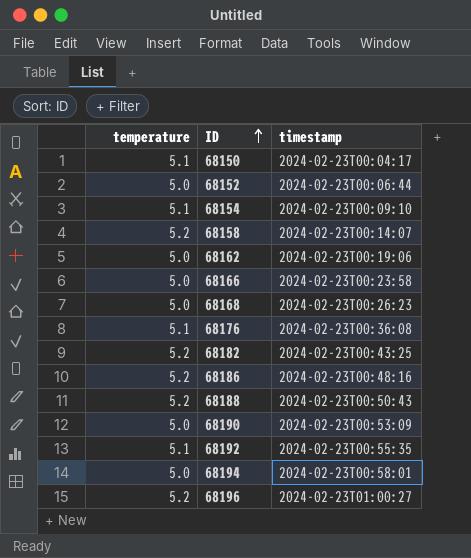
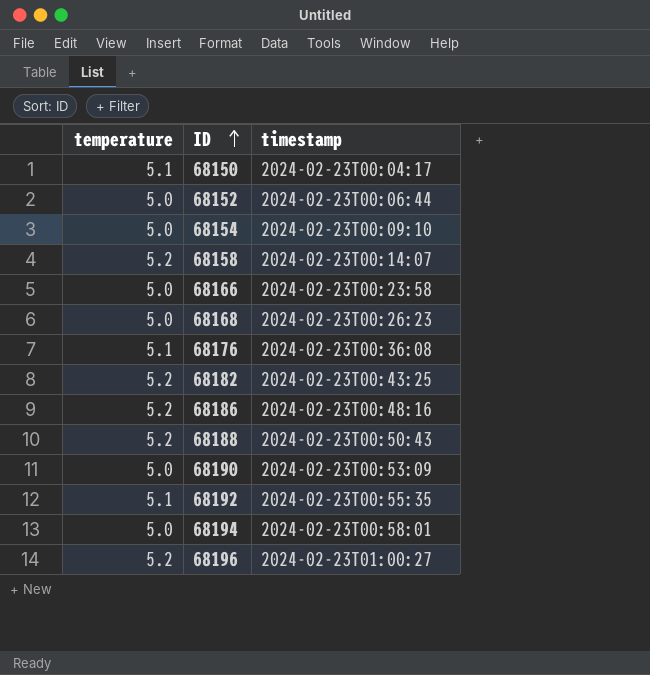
row 68162: 5.0 | 2024-02-23T00:19:06 -> none
68154 | temperature: 5.1 -> 5.0

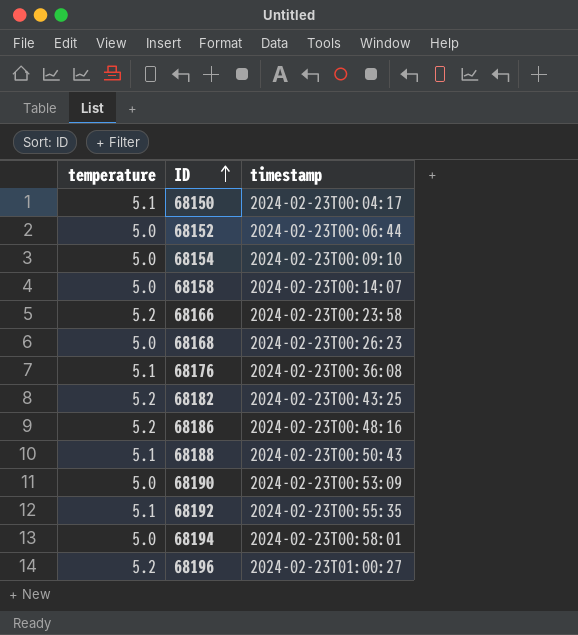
68158 | temperature: 5.2 -> 5.0
68166 | temperature: 5.0 -> 5.2
68188 | temperature: 5.2 -> 5.1

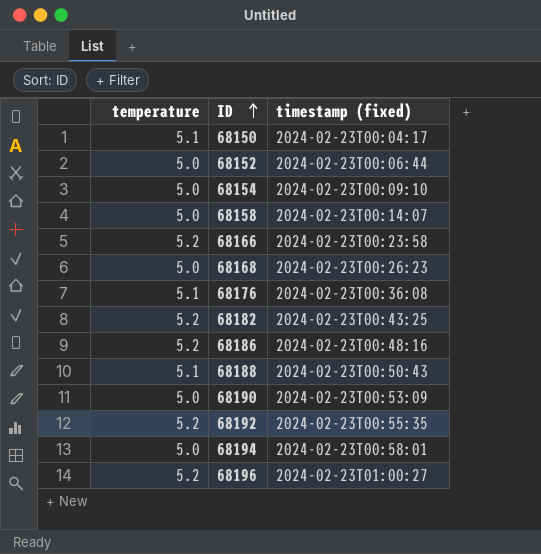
column name: timestamp -> timestamp (fixed)
68192 | temperature: 5.1 -> 5.2

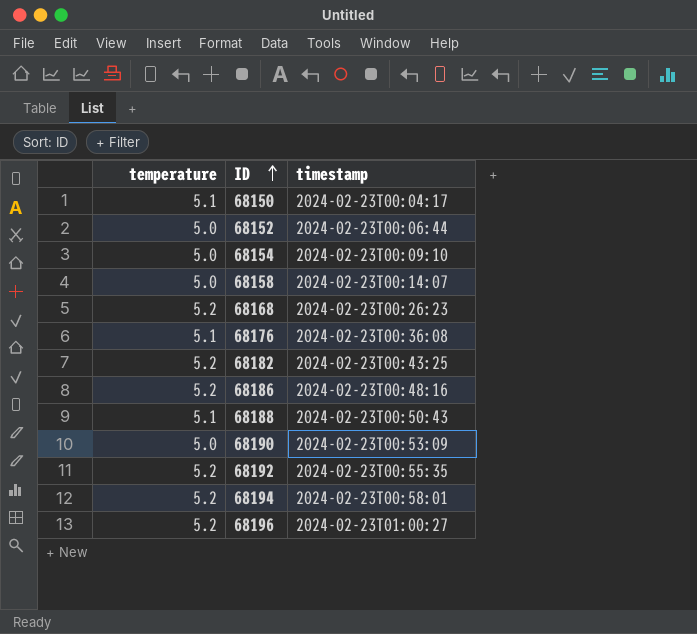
column name: timestamp (fixed) -> timestamp
row 68166: 5.2 | 2024-02-23T00:23:58 -> none
68168 | temperature: 5.0 -> 5.2
68194 | temperature: 5.0 -> 5.2

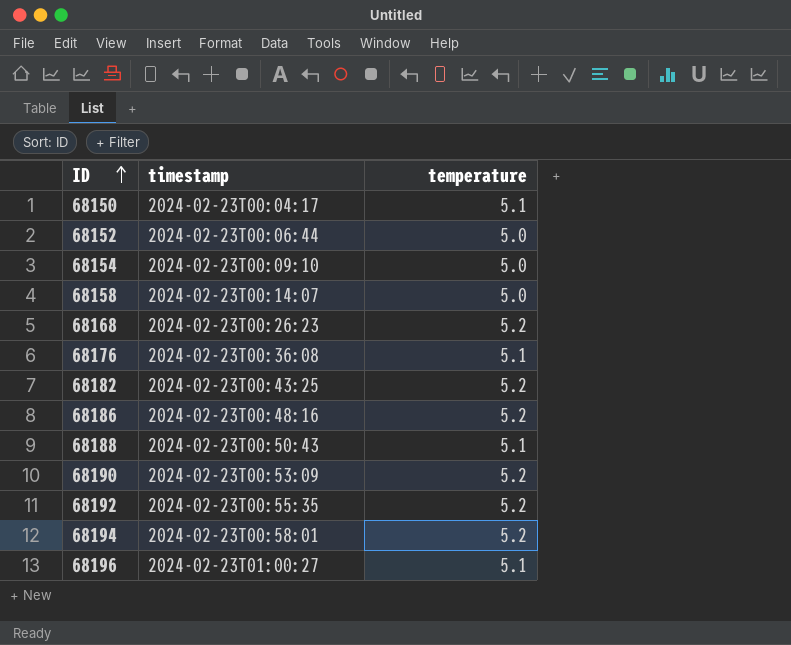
column temperature | position: 1 -> 3
68190 | temperature: 5.0 -> 5.2
68196 | temperature: 5.2 -> 5.1

